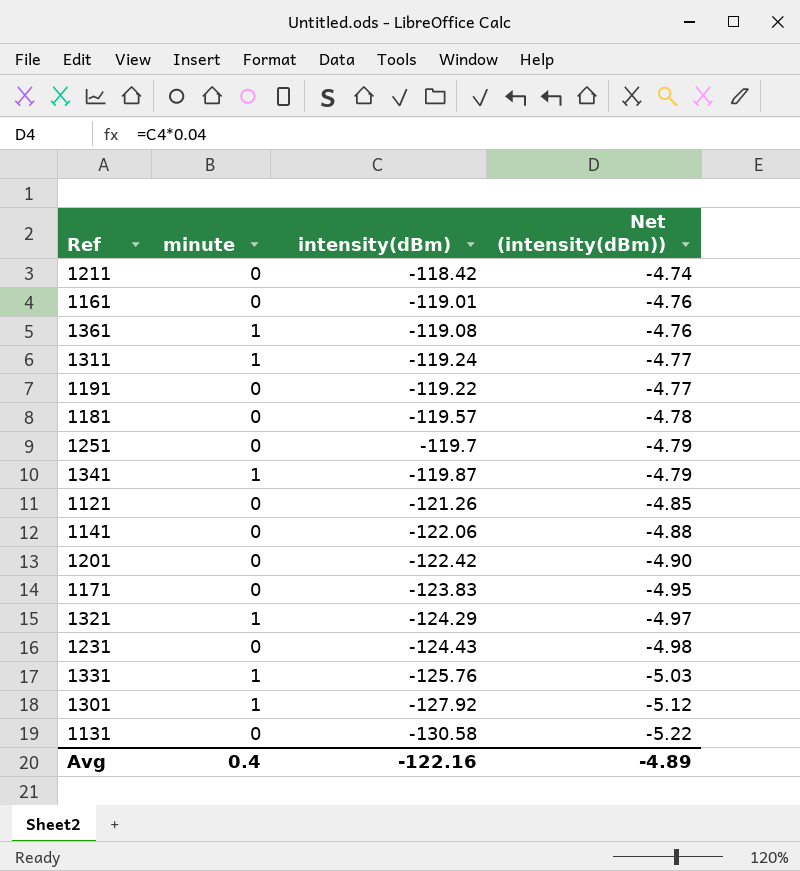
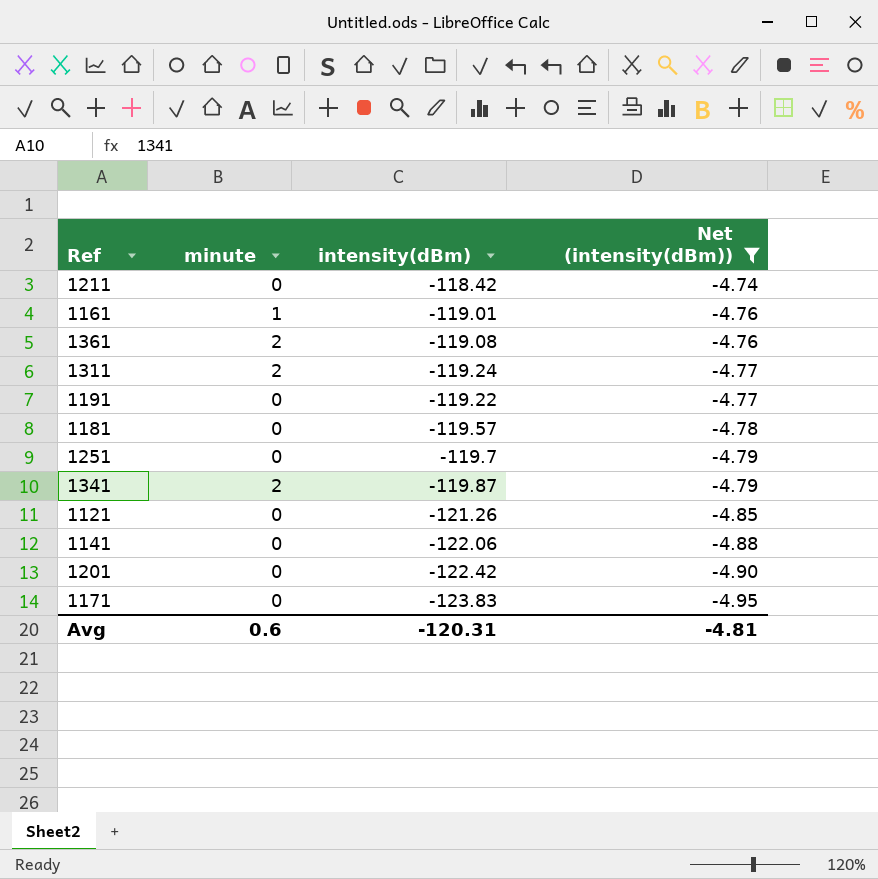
filter: none -> Net (intensity(dBm)) >= -4.95
1161 | minute: 0 -> 1
1361 | minute: 1 -> 2
1311 | minute: 1 -> 2
1341 | minute: 1 -> 2
Avg | minute: 0.4 -> 0.6
Avg | intensity(dBm): -122.16 -> -120.31
Avg | Net (intensity(dBm)): -4.89 -> -4.81

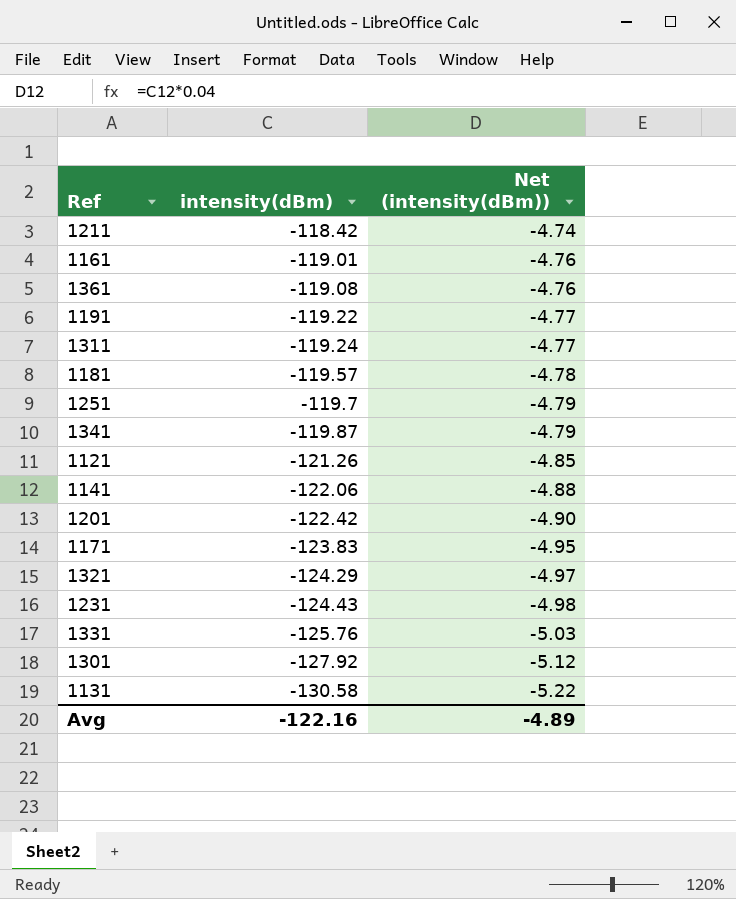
filter: Net (intensity(dBm)) >= -4.95 -> none
row order: Net (intensity(dBm)) descending -> intensity(dBm) descending
column minute | position: 2 -> none
Avg | intensity(dBm): -120.31 -> -122.16
Avg | Net (intensity(dBm)): -4.81 -> -4.89

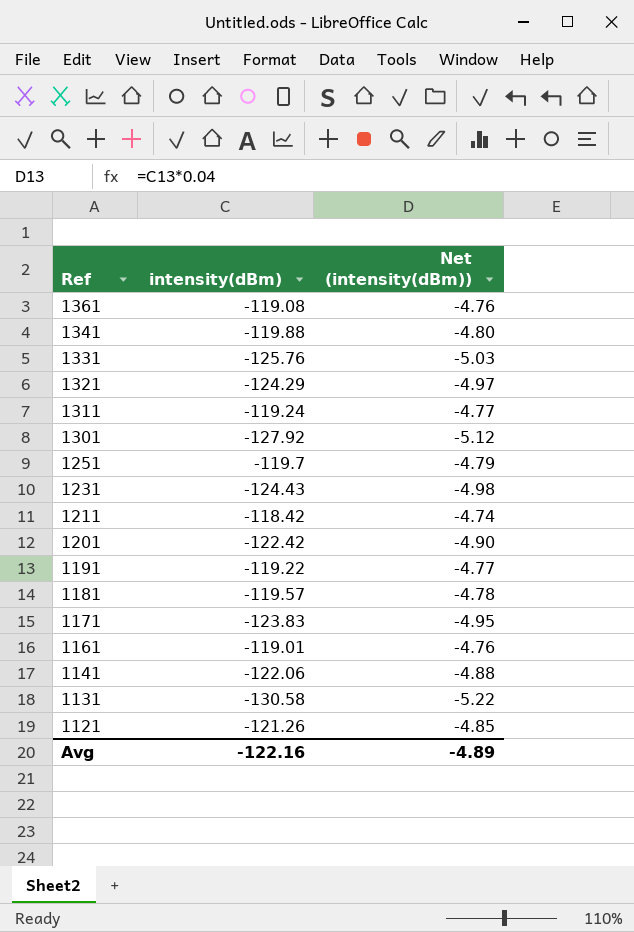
row order: intensity(dBm) descending -> Ref descending
1341 | intensity(dBm): -119.87 -> -119.88
1341 | Net (intensity(dBm)): -4.79 -> -4.80

